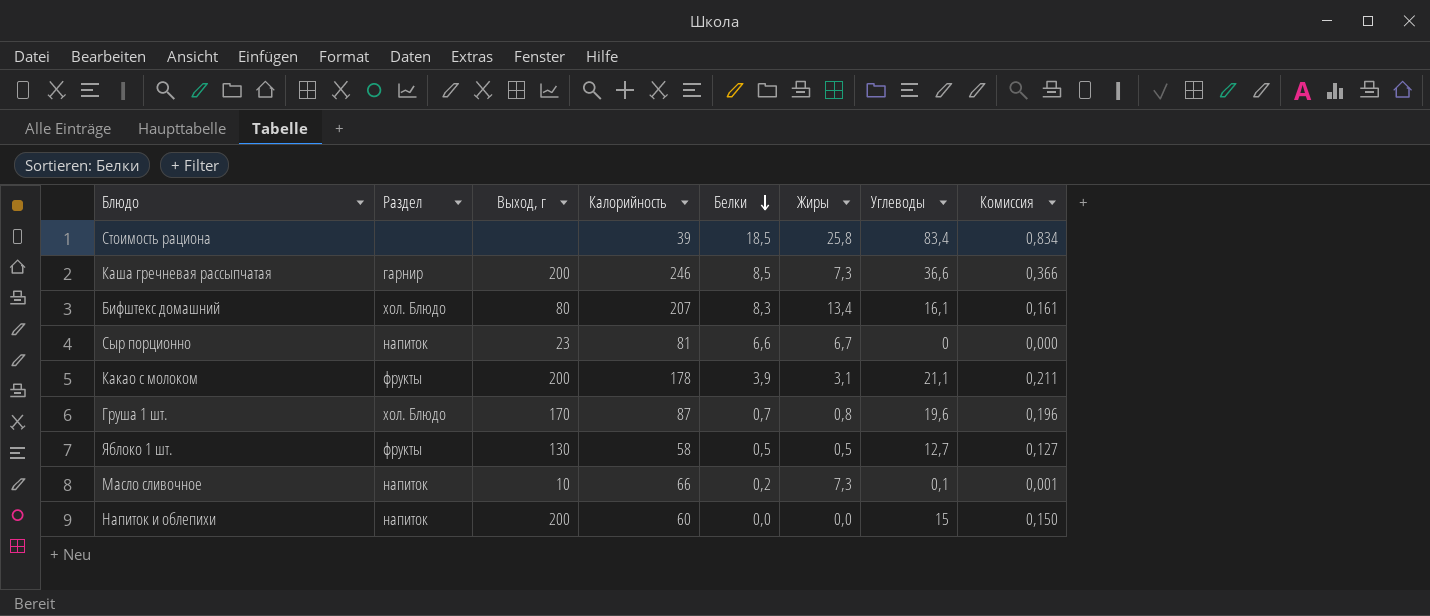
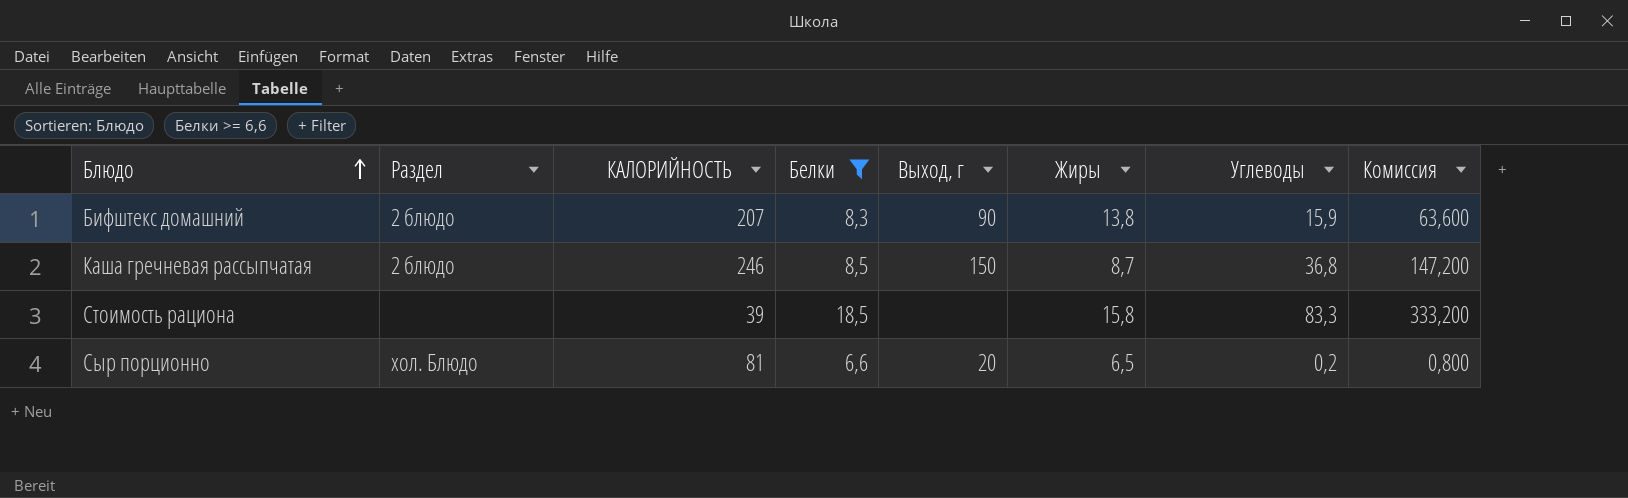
filter: none -> Белки >= 6,6
row order: Белки descending -> Блюдо ascending
column name: Калорийность -> КАЛОРИЙНОСТЬ
column Выход, г | position: 3 -> 5
column Комиссия | formula: [Углеводы] * 0,01 -> [Углеводы] * 4
Бифштекс домашний | Раздел: хол. Блюдо -> 2 блюдо
Бифштекс домашний | Выход, г: 80 -> 90
Бифштекс домашний | Жиры: 13,4 -> 13,8
Бифштекс домашний | Углеводы: 16,1 -> 15,9
Каша гречневая рассыпчатая | Раздел: гарнир -> 2 блюдо
Каша гречневая рассыпчатая | Выход, г: 200 -> 150
Каша гречневая рассыпчатая | Жиры: 7,3 -> 8,7
Каша гречневая рассыпчатая | Углеводы: 36,6 -> 36,8
Стоимость рациона | Жиры: 25,8 -> 15,8
Стоимость рациона | Углеводы: 83,4 -> 83,3
Сыр порционно | Раздел: напиток -> хол. Блюдо
Сыр порционно | Выход, г: 23 -> 20
Сыр порционно | Жиры: 6,7 -> 6,5
Сыр порционно | Углеводы: 0 -> 0,2

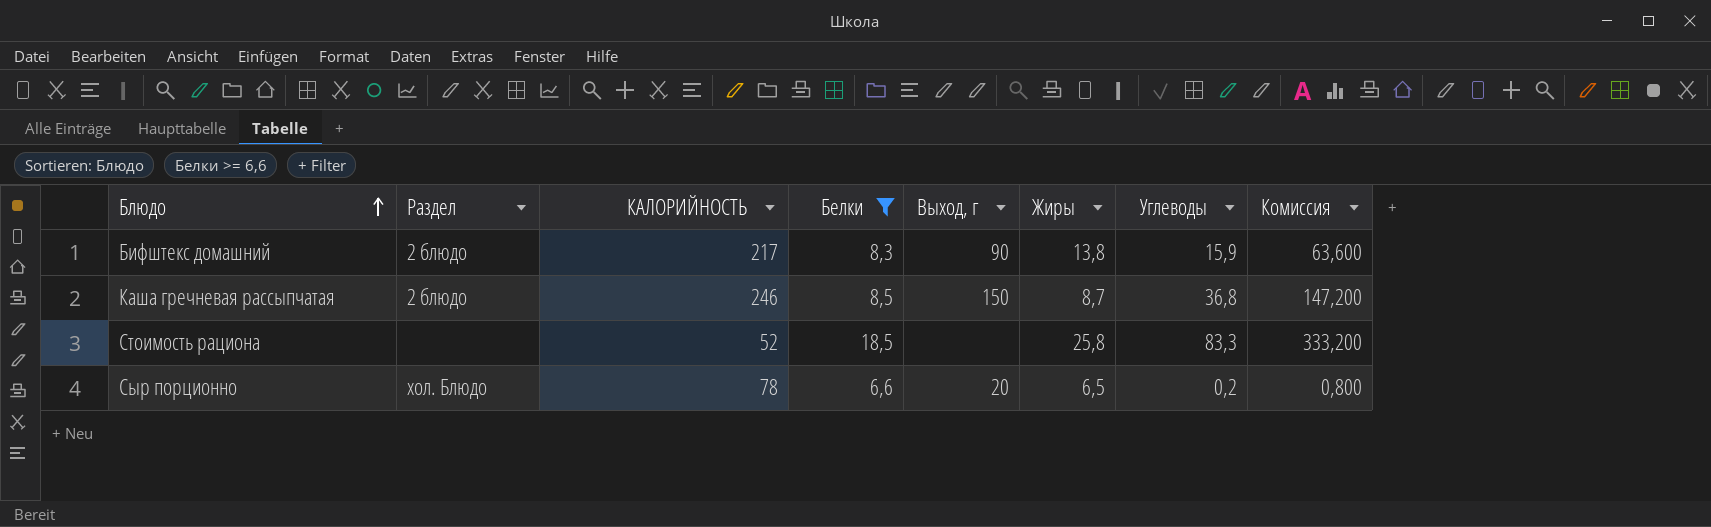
Бифштекс домашний | КАЛОРИЙНОСТЬ: 207 -> 217
Стоимость рациона | КАЛОРИЙНОСТЬ: 39 -> 52
Стоимость рациона | Жиры: 15,8 -> 25,8
Сыр порционно | КАЛОРИЙНОСТЬ: 81 -> 78

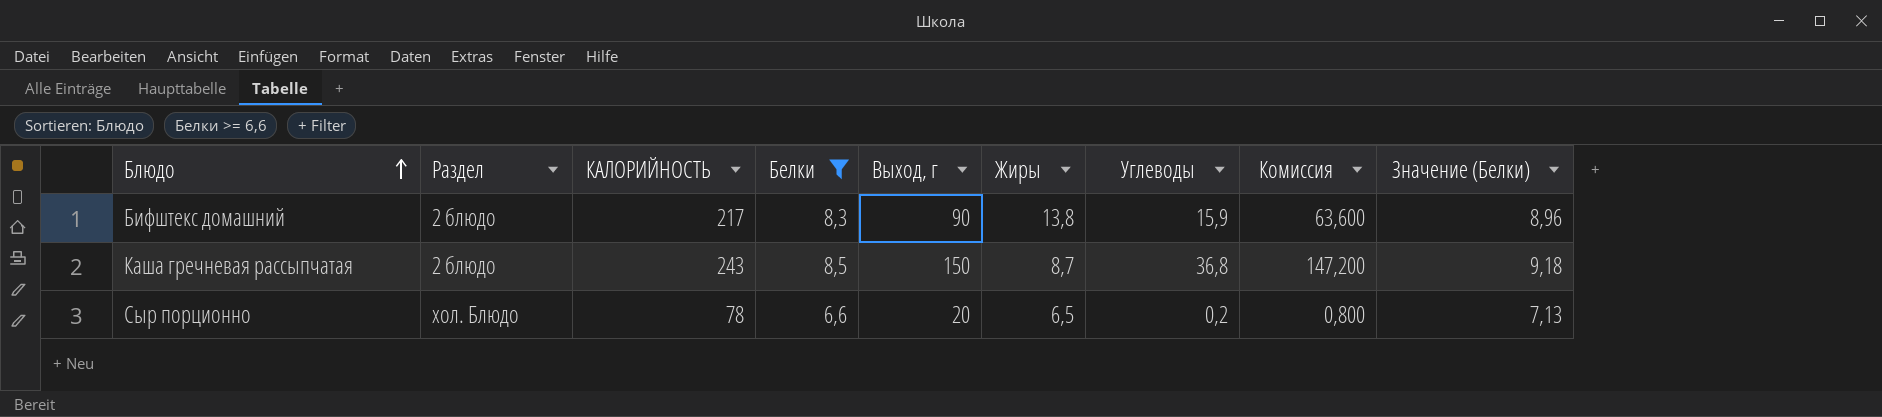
column Значение (Белки) | formula: none -> [Белки] * 1,08
row Стоимость рациона: none | 52 | 18,5 | none | 25,8 | 83,3 | 333,200 -> none
Каша гречневая рассыпчатая | КАЛОРИЙНОСТЬ: 246 -> 243

